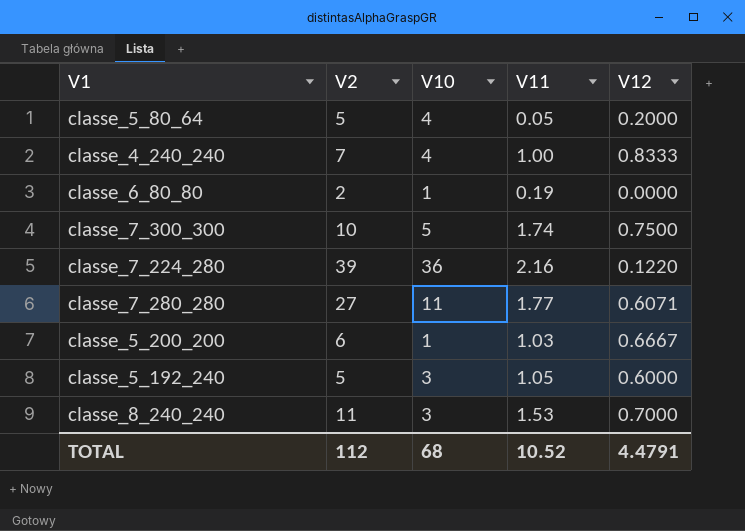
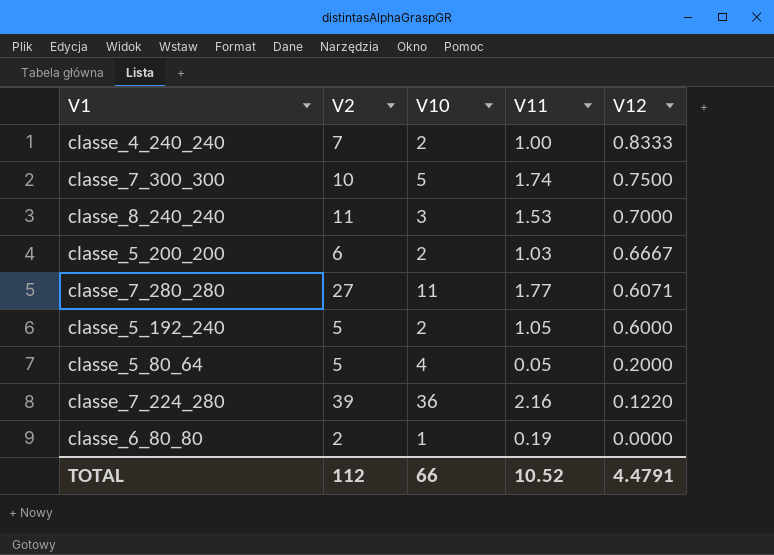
row order: none -> V12 descending
classe_4_240_240 | V10: 4 -> 2
classe_5_200_200 | V10: 1 -> 2
classe_5_192_240 | V10: 3 -> 2
TOTAL | V10: 68 -> 66

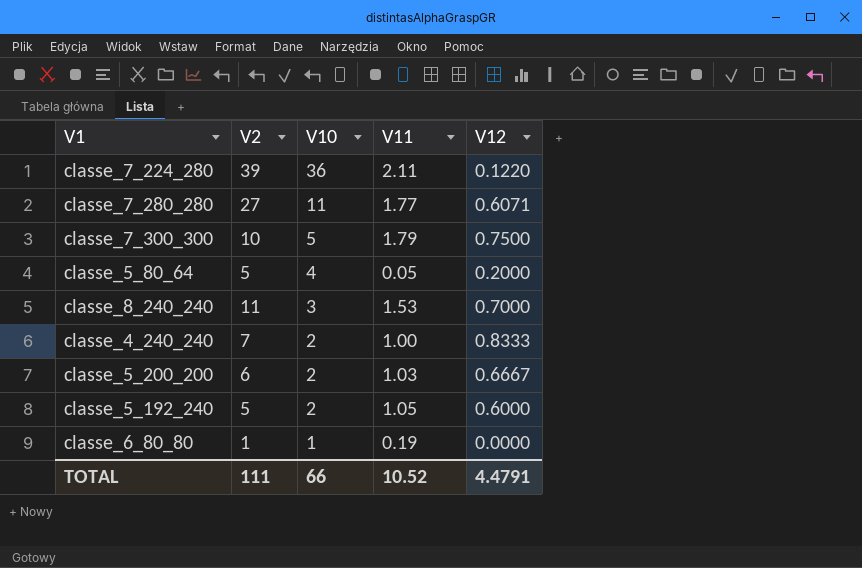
row order: V12 descending -> V10 descending
classe_7_224_280 | V11: 2.16 -> 2.11
classe_7_300_300 | V11: 1.74 -> 1.79
classe_6_80_80 | V2: 2 -> 1
TOTAL | V2: 112 -> 111

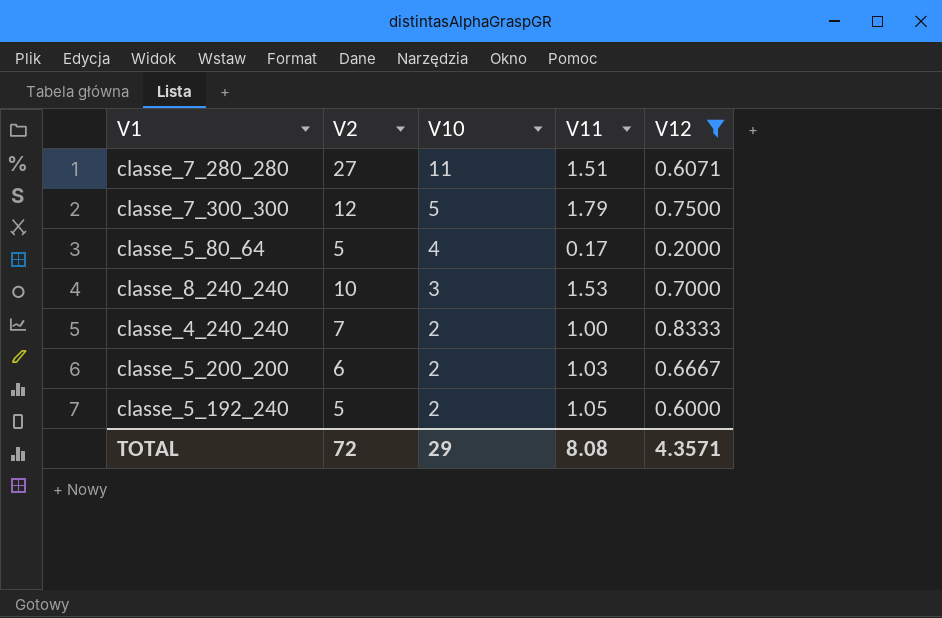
filter: none -> V12 >= 0.2000
classe_7_280_280 | V11: 1.77 -> 1.51
classe_7_300_300 | V2: 10 -> 12
classe_5_80_64 | V11: 0.05 -> 0.17
classe_8_240_240 | V2: 11 -> 10
TOTAL | V2: 111 -> 72
TOTAL | V10: 66 -> 29
TOTAL | V11: 10.52 -> 8.08
TOTAL | V12: 4.4791 -> 4.3571

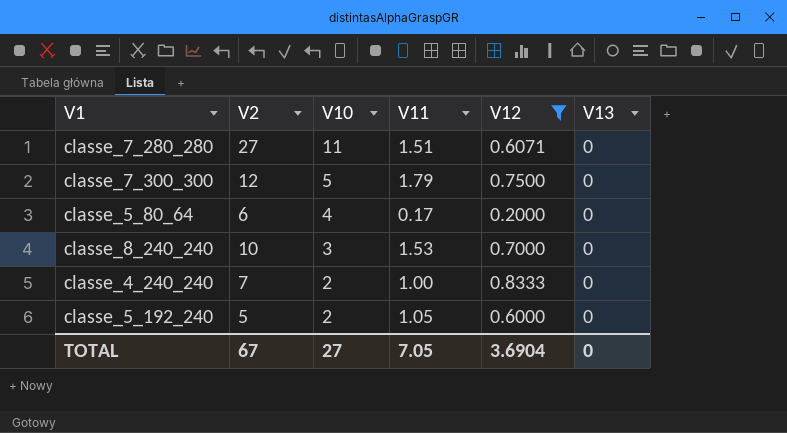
column V13 | position: none -> 6
row classe_5_200_200: 6 | 2 | 1.03 | 0.6667 -> none
classe_5_80_64 | V2: 5 -> 6
TOTAL | V2: 72 -> 67
TOTAL | V10: 29 -> 27
TOTAL | V11: 8.08 -> 7.05
TOTAL | V12: 4.3571 -> 3.6904

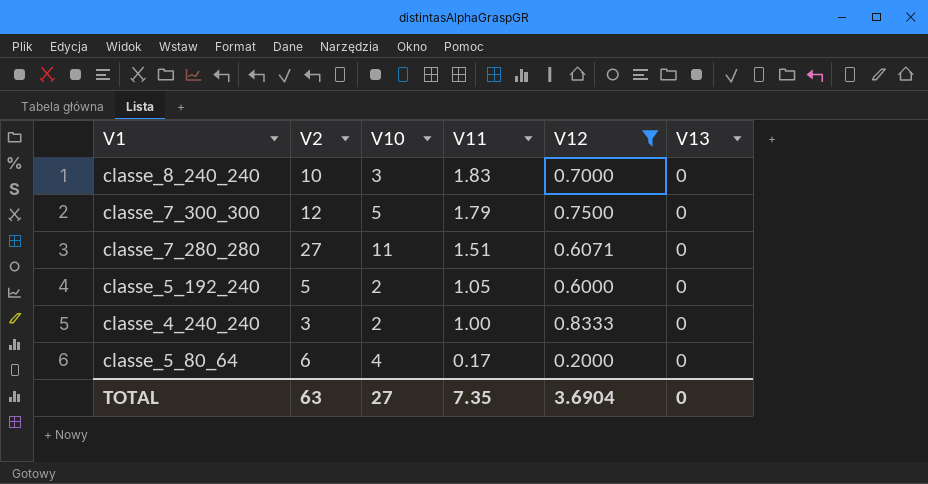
row order: V10 descending -> V11 descending
classe_8_240_240 | V11: 1.53 -> 1.83
classe_4_240_240 | V2: 7 -> 3
TOTAL | V2: 67 -> 63
TOTAL | V11: 7.05 -> 7.35

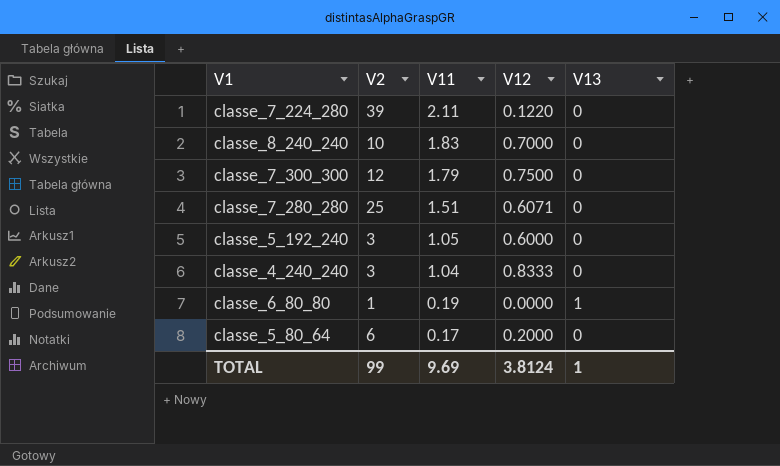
filter: V12 >= 0.2000 -> none
column V10 | position: 3 -> none
classe_7_280_280 | V2: 27 -> 25
classe_5_192_240 | V2: 5 -> 3
classe_4_240_240 | V11: 1.00 -> 1.04
TOTAL | V2: 63 -> 99
TOTAL | V11: 7.35 -> 9.69
TOTAL | V12: 3.6904 -> 3.8124
TOTAL | V13: 0 -> 1

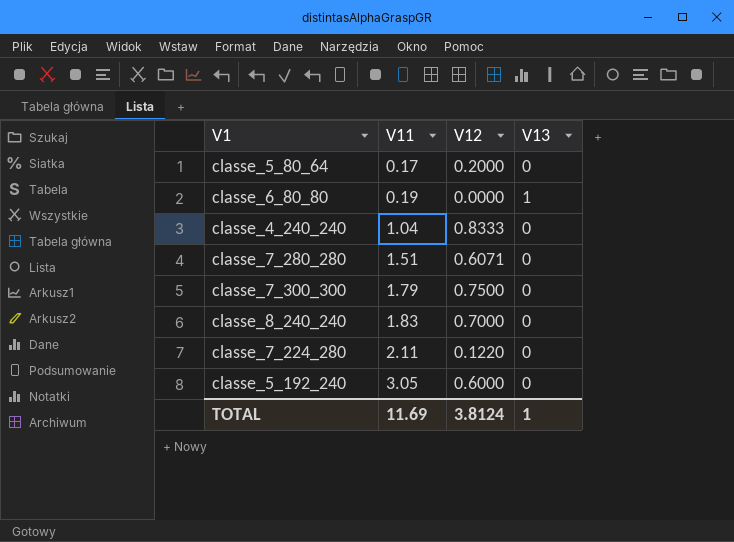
row order: V11 descending -> V11 ascending
column V2 | position: 2 -> none
classe_5_192_240 | V11: 1.05 -> 3.05
TOTAL | V11: 9.69 -> 11.69

